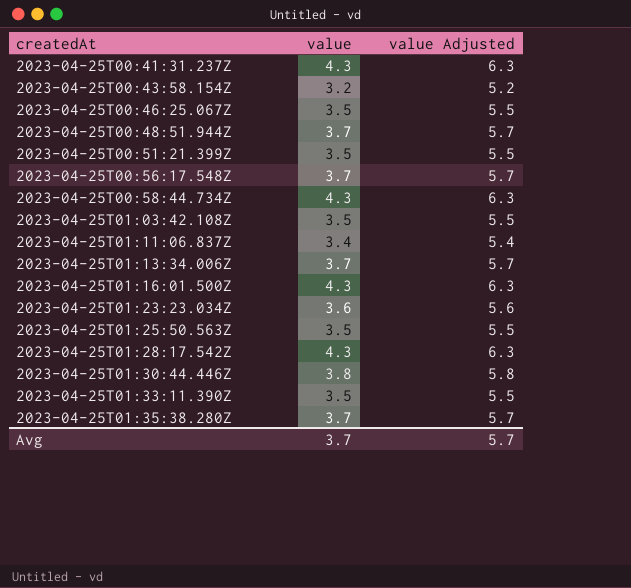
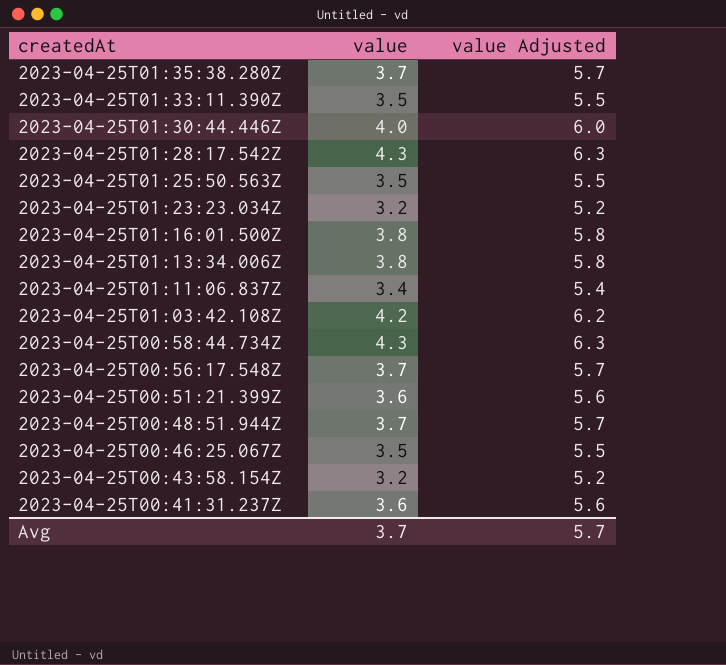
row order: createdAt ascending -> createdAt descending
2023-04-25T01:30:44.446Z | value: 3.8 -> 4.0
2023-04-25T01:30:44.446Z | value Adjusted: 5.8 -> 6.0
2023-04-25T01:23:23.034Z | value: 3.6 -> 3.2
2023-04-25T01:23:23.034Z | value Adjusted: 5.6 -> 5.2
2023-04-25T01:16:01.500Z | value: 4.3 -> 3.8
2023-04-25T01:16:01.500Z | value Adjusted: 6.3 -> 5.8
2023-04-25T01:13:34.006Z | value: 3.7 -> 3.8
2023-04-25T01:13:34.006Z | value Adjusted: 5.7 -> 5.8
2023-04-25T01:03:42.108Z | value: 3.5 -> 4.2
2023-04-25T01:03:42.108Z | value Adjusted: 5.5 -> 6.2
2023-04-25T00:51:21.399Z | value: 3.5 -> 3.6
2023-04-25T00:51:21.399Z | value Adjusted: 5.5 -> 5.6
2023-04-25T00:41:31.237Z | value: 4.3 -> 3.6
2023-04-25T00:41:31.237Z | value Adjusted: 6.3 -> 5.6

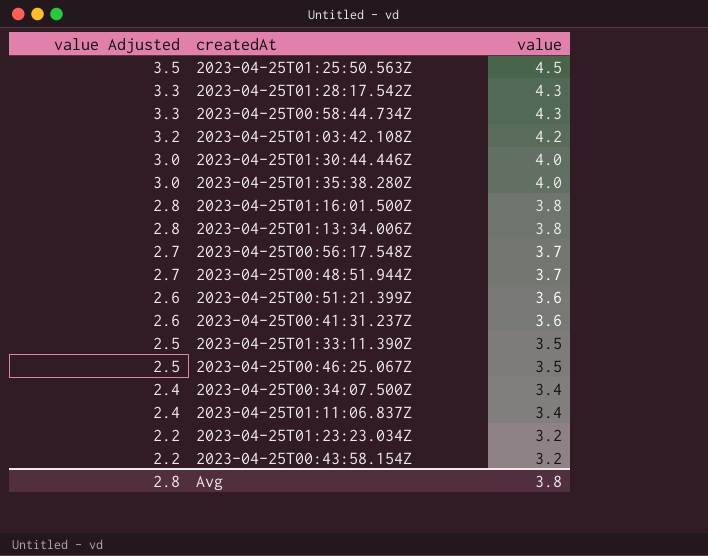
row order: createdAt descending -> value Adjusted descending
column value Adjusted | formula: [value] + 2 -> [value] - 1
column value Adjusted | position: 3 -> 1
2023-04-25T01:25:50.563Z | value: 3.5 -> 4.5
2023-04-25T01:35:38.280Z | value: 3.7 -> 4.0
row 2023-04-25T00:34:07.500Z: none -> 2.4 | 3.4
Avg | value Adjusted: 5.7 -> 2.8
Avg | value: 3.7 -> 3.8

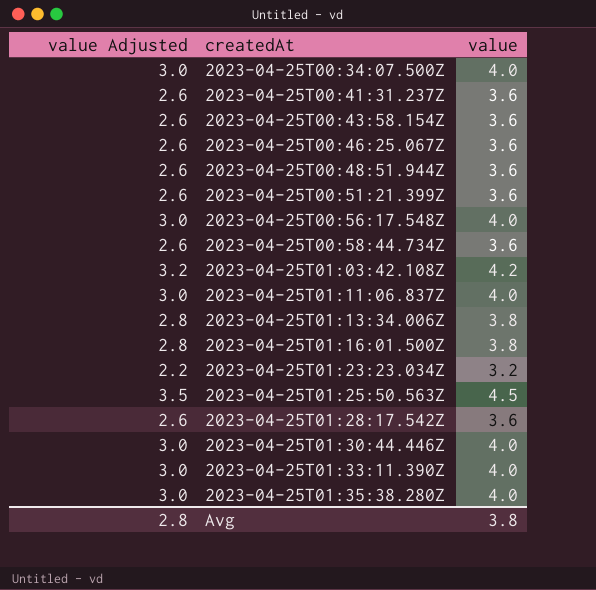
row order: value Adjusted descending -> createdAt ascending
2023-04-25T00:34:07.500Z | value Adjusted: 2.4 -> 3.0
2023-04-25T00:34:07.500Z | value: 3.4 -> 4.0
2023-04-25T00:43:58.154Z | value Adjusted: 2.2 -> 2.6
2023-04-25T00:43:58.154Z | value: 3.2 -> 3.6
2023-04-25T00:46:25.067Z | value Adjusted: 2.5 -> 2.6
2023-04-25T00:46:25.067Z | value: 3.5 -> 3.6
2023-04-25T00:48:51.944Z | value Adjusted: 2.7 -> 2.6
2023-04-25T00:48:51.944Z | value: 3.7 -> 3.6
2023-04-25T00:56:17.548Z | value Adjusted: 2.7 -> 3.0
2023-04-25T00:56:17.548Z | value: 3.7 -> 4.0
2023-04-25T00:58:44.734Z | value Adjusted: 3.3 -> 2.6
2023-04-25T00:58:44.734Z | value: 4.3 -> 3.6
2023-04-25T01:11:06.837Z | value Adjusted: 2.4 -> 3.0
2023-04-25T01:11:06.837Z | value: 3.4 -> 4.0
2023-04-25T01:28:17.542Z | value Adjusted: 3.3 -> 2.6
2023-04-25T01:28:17.542Z | value: 4.3 -> 3.6
2023-04-25T01:33:11.390Z | value Adjusted: 2.5 -> 3.0
2023-04-25T01:33:11.390Z | value: 3.5 -> 4.0

